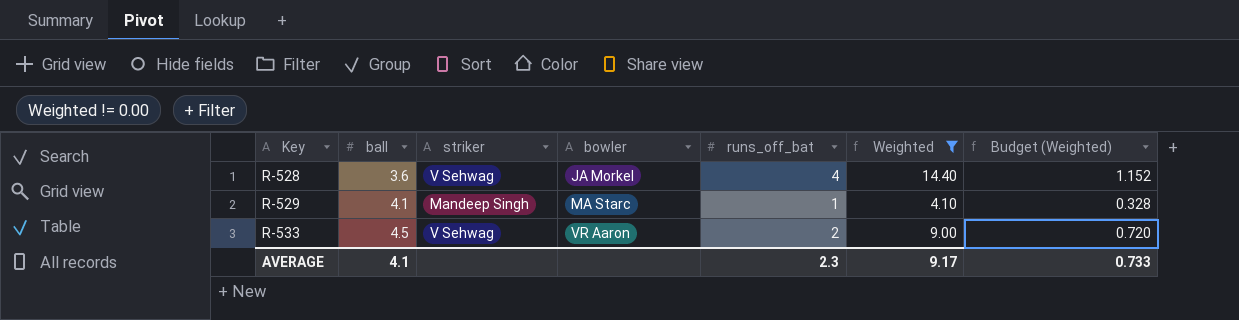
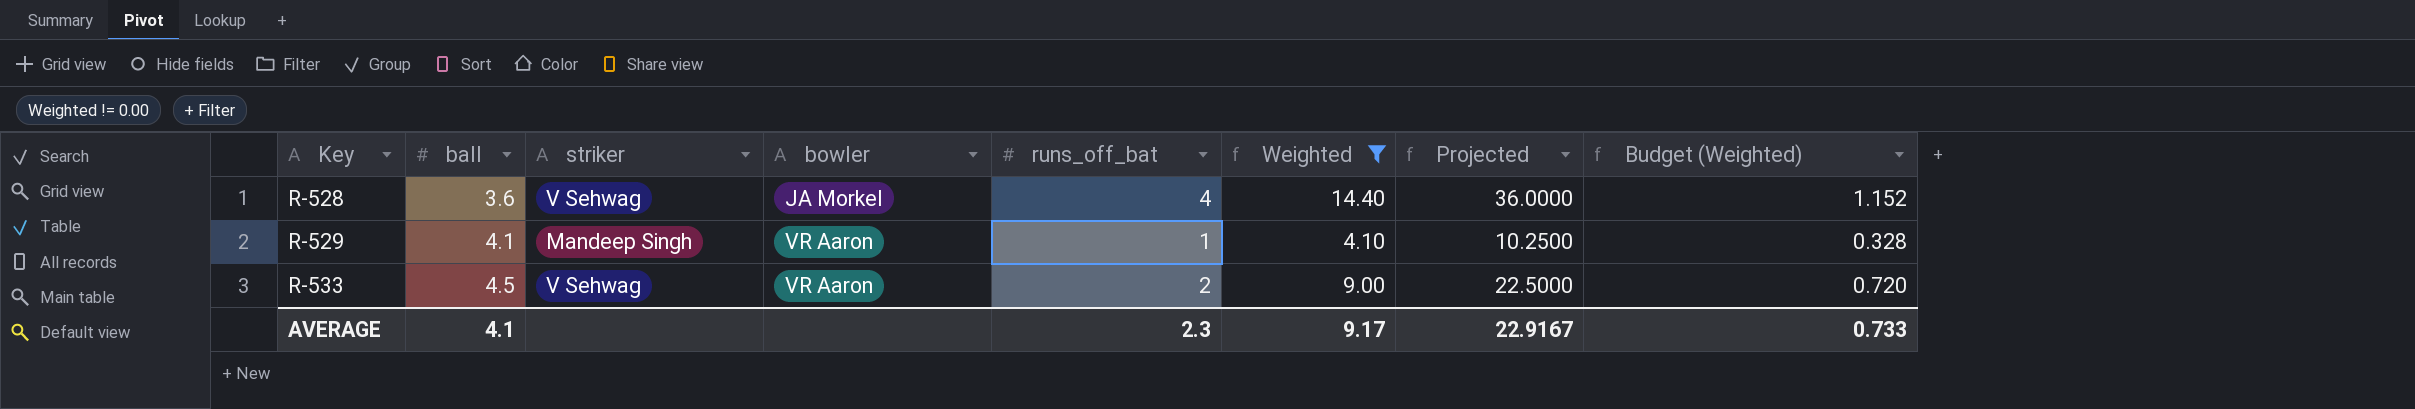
column Projected | formula: none -> [Weighted] * 2.5
R-529 | bowler: MA Starc -> VR Aaron

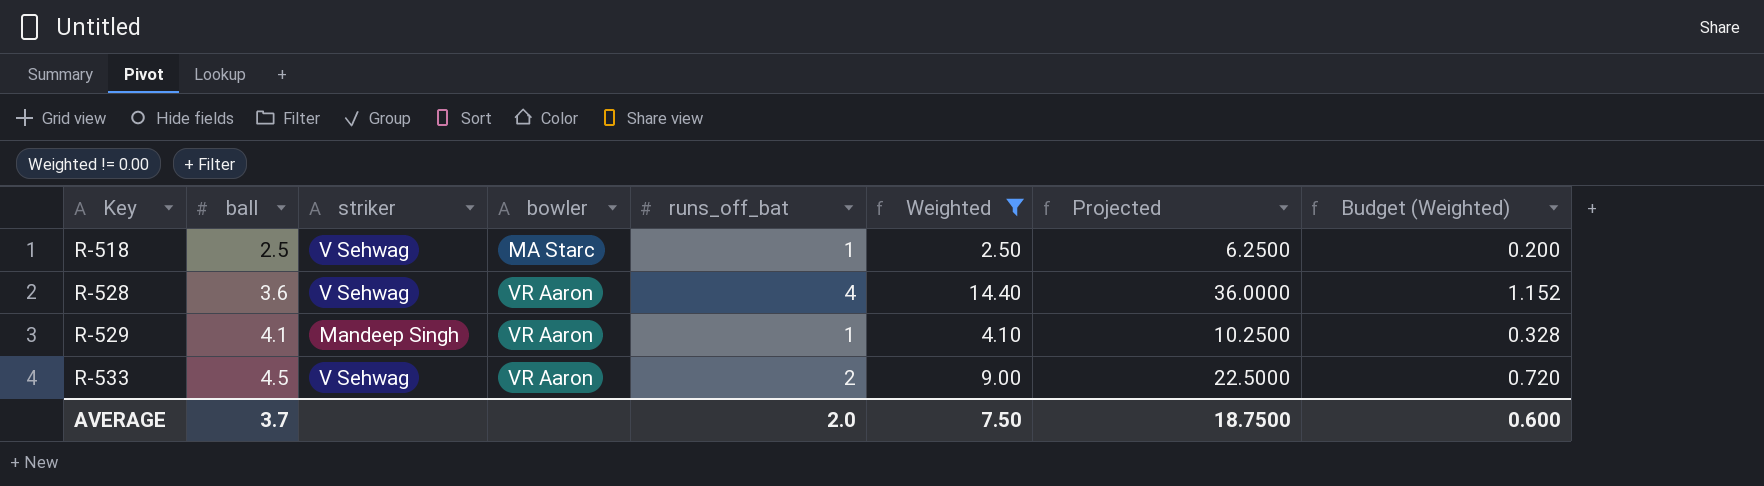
row R-518: none -> 2.5 | V Sehwag | MA Starc | 1 | 2.50 | 6.2500 | 0.200
R-528 | bowler: JA Morkel -> VR Aaron
AVERAGE | ball: 4.1 -> 3.7
AVERAGE | runs_off_bat: 2.3 -> 2.0
AVERAGE | Weighted: 9.17 -> 7.50
AVERAGE | Projected: 22.9167 -> 18.7500
AVERAGE | Budget (Weighted): 0.733 -> 0.600

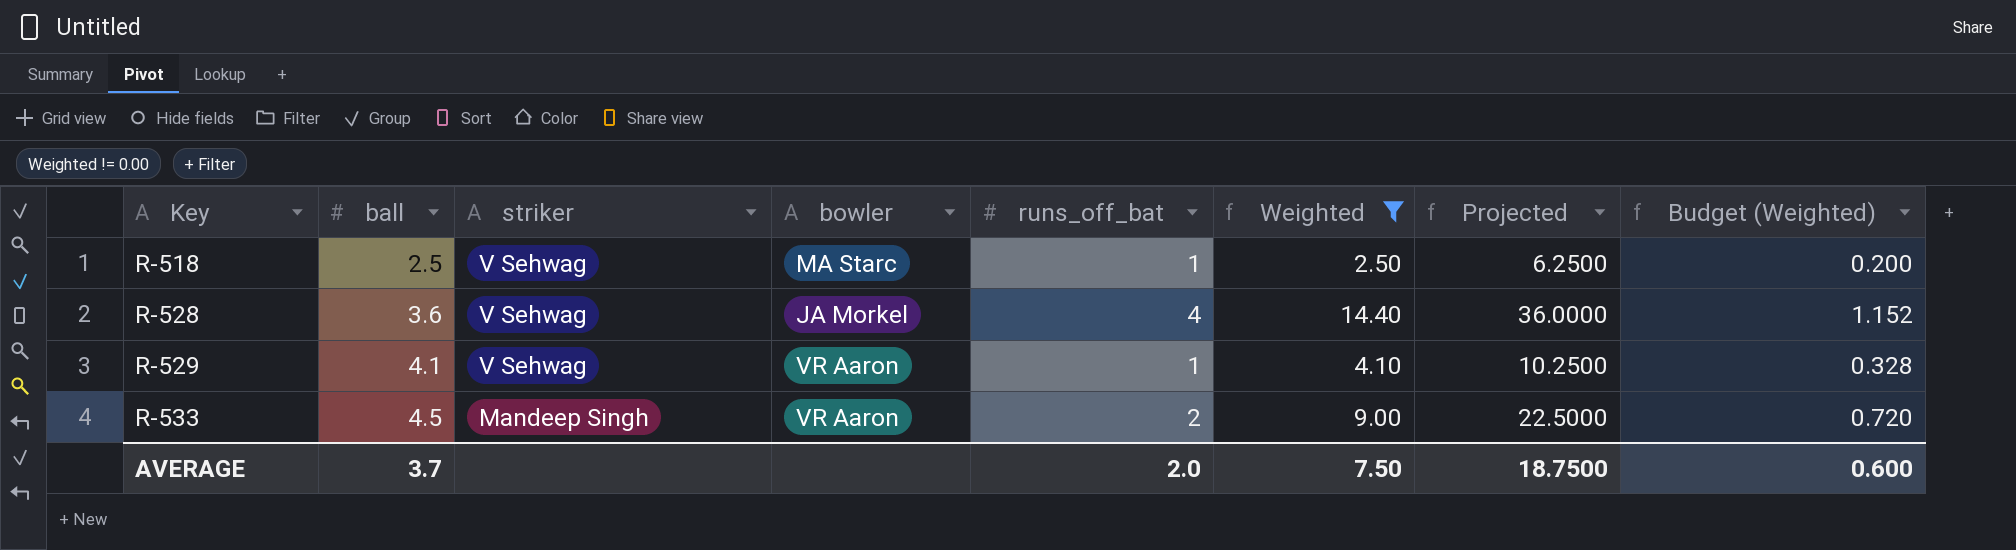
R-528 | bowler: VR Aaron -> JA Morkel
R-529 | striker: Mandeep Singh -> V Sehwag
R-533 | striker: V Sehwag -> Mandeep Singh

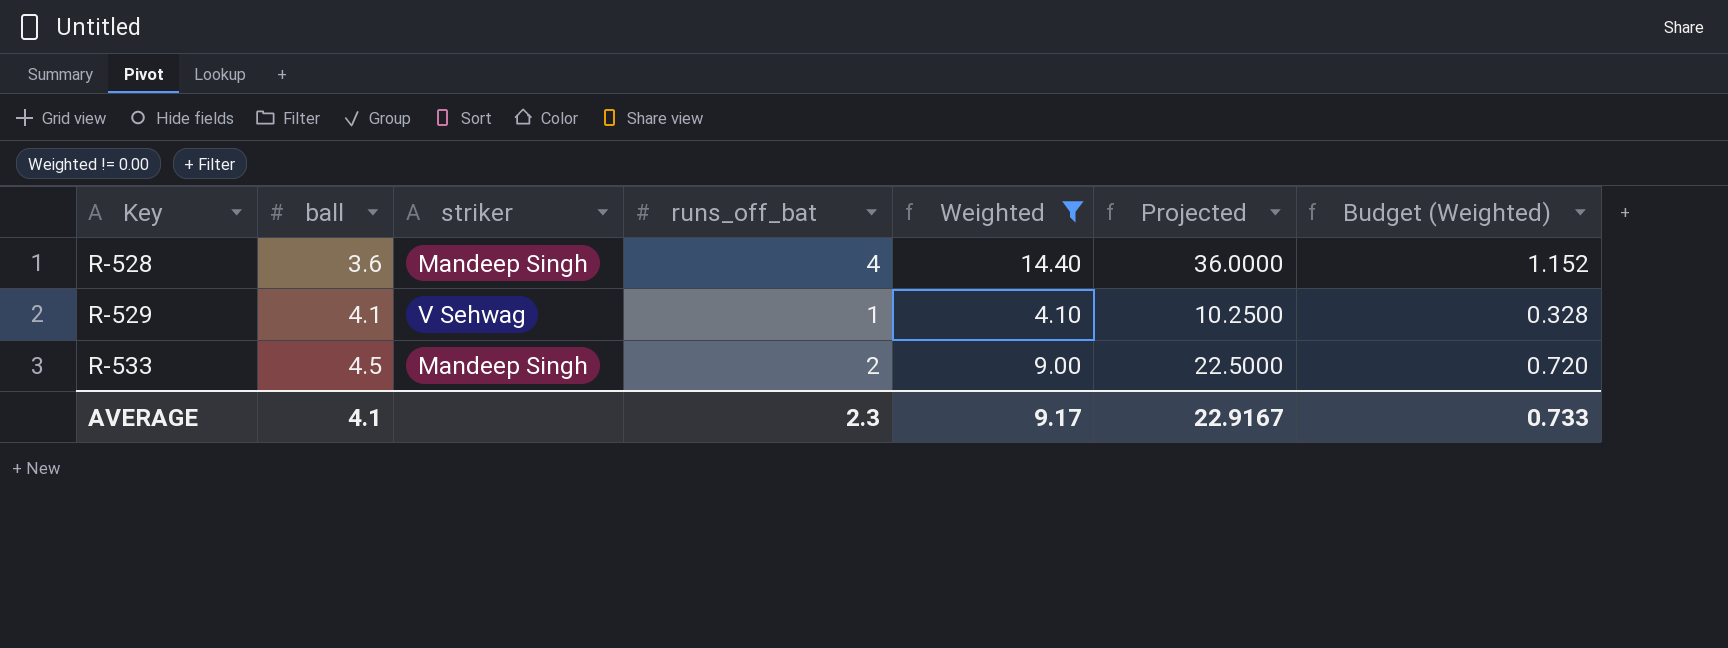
column bowler | position: 4 -> none
row R-518: 2.5 | V Sehwag | MA Starc | 1 | 2.50 | 6.2500 | 0.200 -> none
R-528 | striker: V Sehwag -> Mandeep Singh
AVERAGE | ball: 3.7 -> 4.1
AVERAGE | runs_off_bat: 2.0 -> 2.3
AVERAGE | Weighted: 7.50 -> 9.17
AVERAGE | Projected: 18.7500 -> 22.9167
AVERAGE | Budget (Weighted): 0.600 -> 0.733

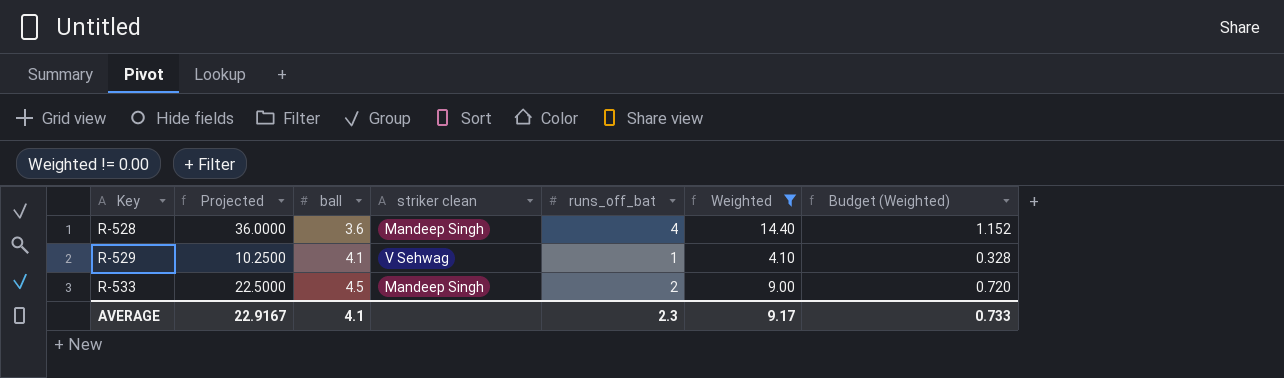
column Projected | position: 6 -> 2
column name: striker -> striker clean

